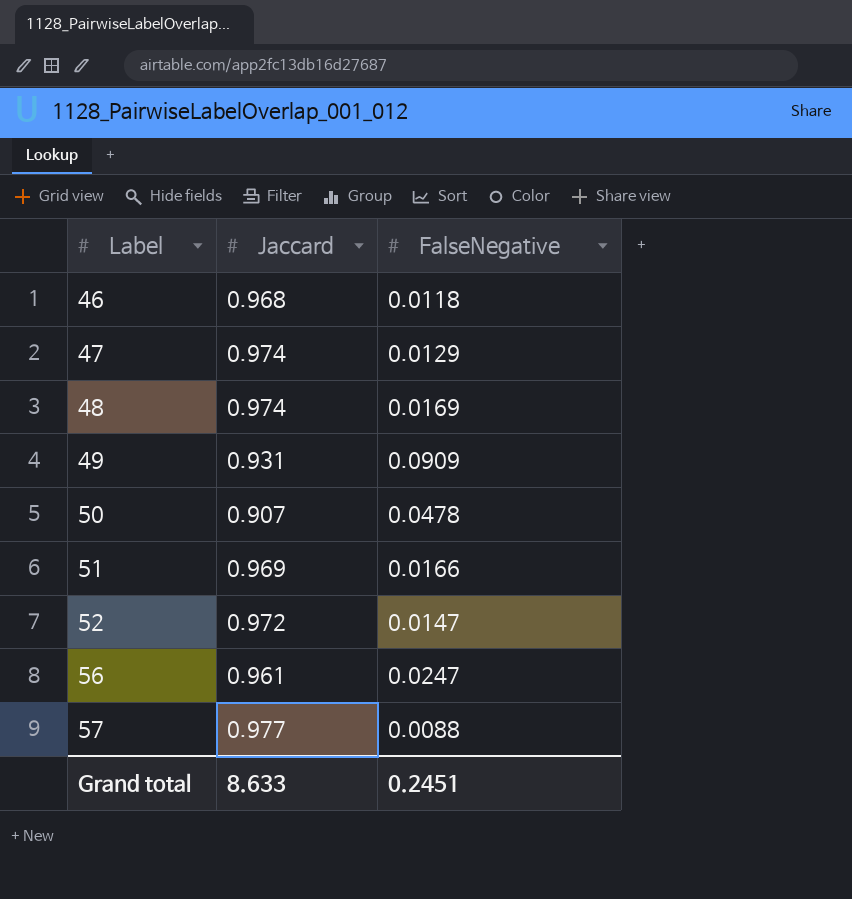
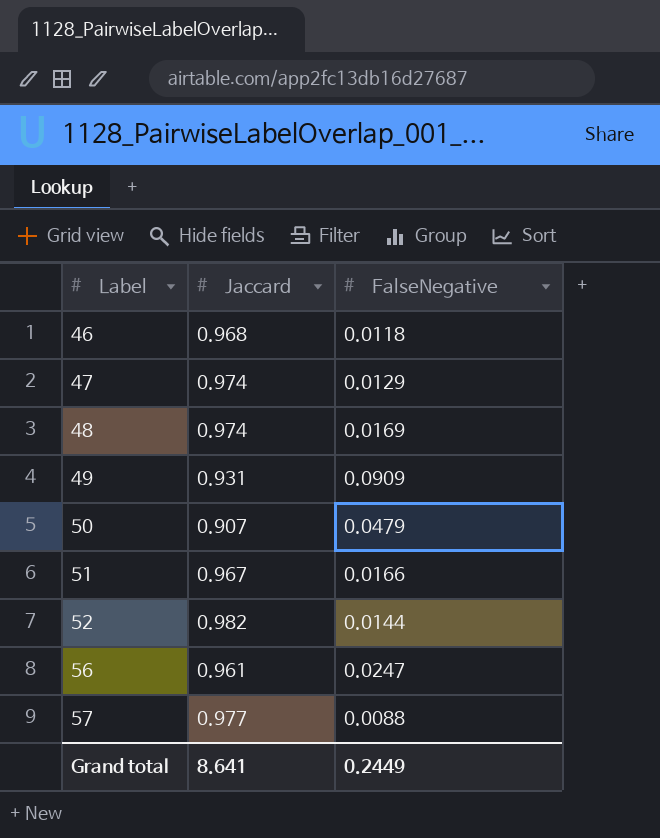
50 | FalseNegative: 0.0478 -> 0.0479
51 | Jaccard: 0.969 -> 0.967
52 | Jaccard: 0.972 -> 0.982
52 | FalseNegative: 0.0147 -> 0.0144
Grand total | Jaccard: 8.633 -> 8.641
Grand total | FalseNegative: 0.2451 -> 0.2449

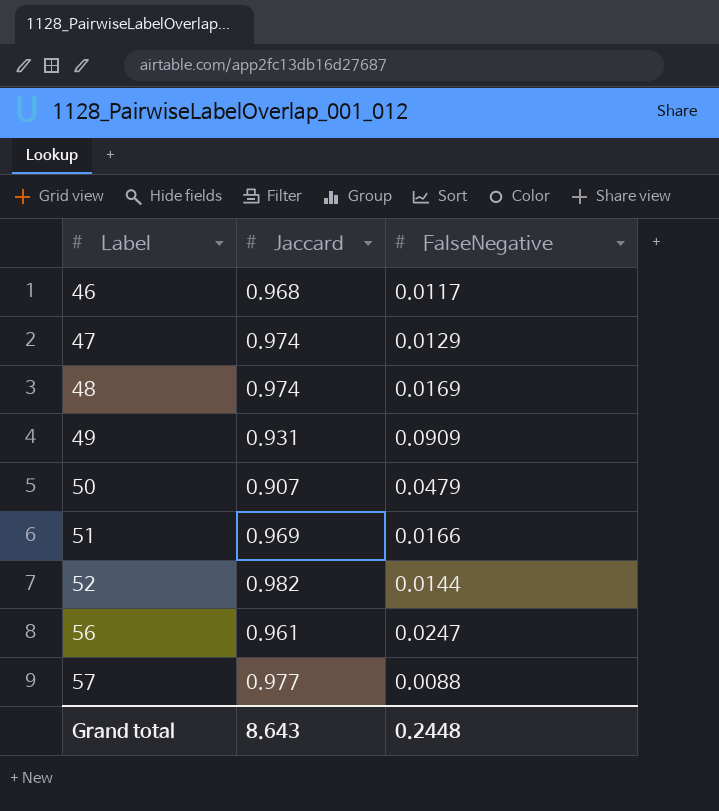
46 | FalseNegative: 0.0118 -> 0.0117
51 | Jaccard: 0.967 -> 0.969
Grand total | Jaccard: 8.641 -> 8.643
Grand total | FalseNegative: 0.2449 -> 0.2448

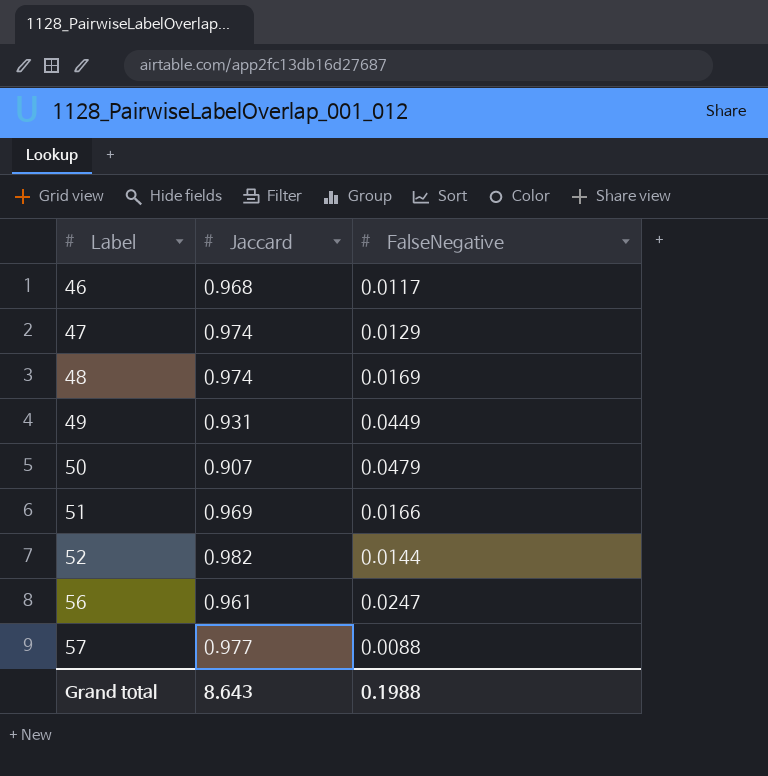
49 | FalseNegative: 0.0909 -> 0.0449
Grand total | FalseNegative: 0.2448 -> 0.1988

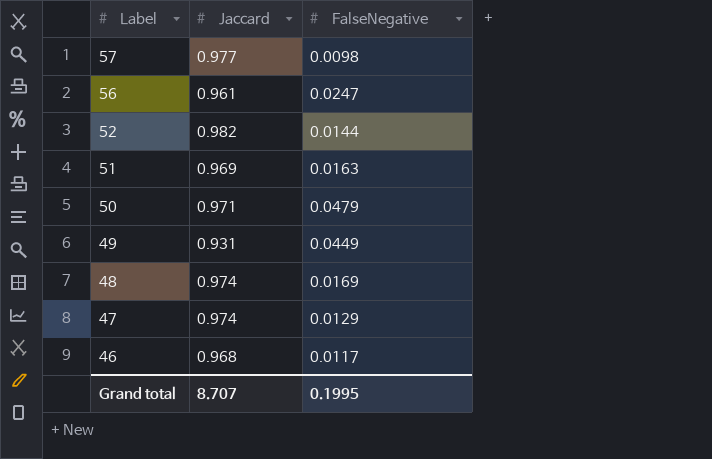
row order: Label ascending -> Label descending
57 | FalseNegative: 0.0088 -> 0.0098
51 | FalseNegative: 0.0166 -> 0.0163
50 | Jaccard: 0.907 -> 0.971
Grand total | Jaccard: 8.643 -> 8.707
Grand total | FalseNegative: 0.1988 -> 0.1995

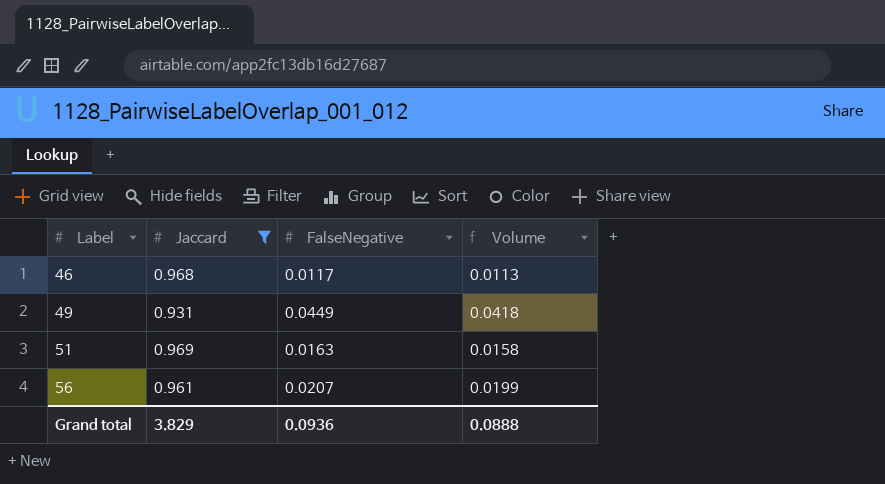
filter: none -> Jaccard <= 0.969
row order: Label descending -> Label ascending
column Volume | formula: none -> [Jaccard] * [FalseNegative]
56 | FalseNegative: 0.0247 -> 0.0207
Grand total | Jaccard: 8.707 -> 3.829
Grand total | FalseNegative: 0.1995 -> 0.0936

